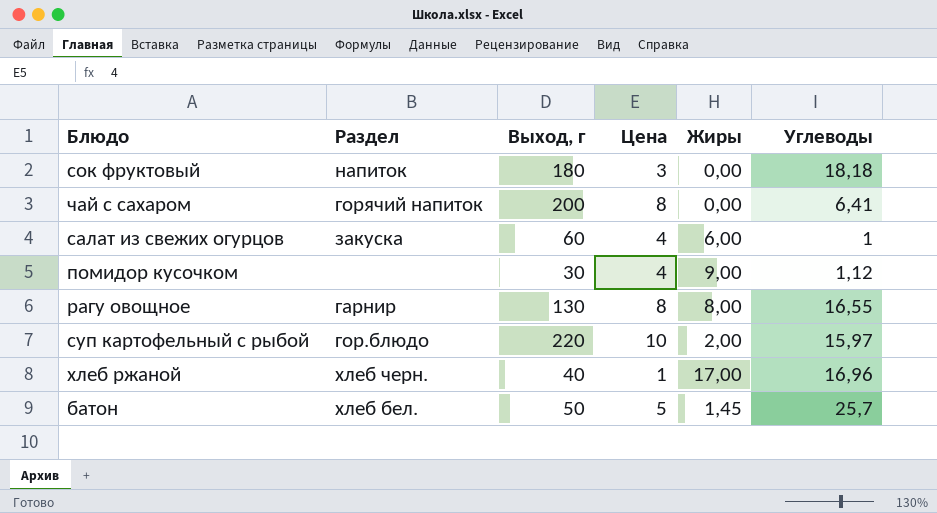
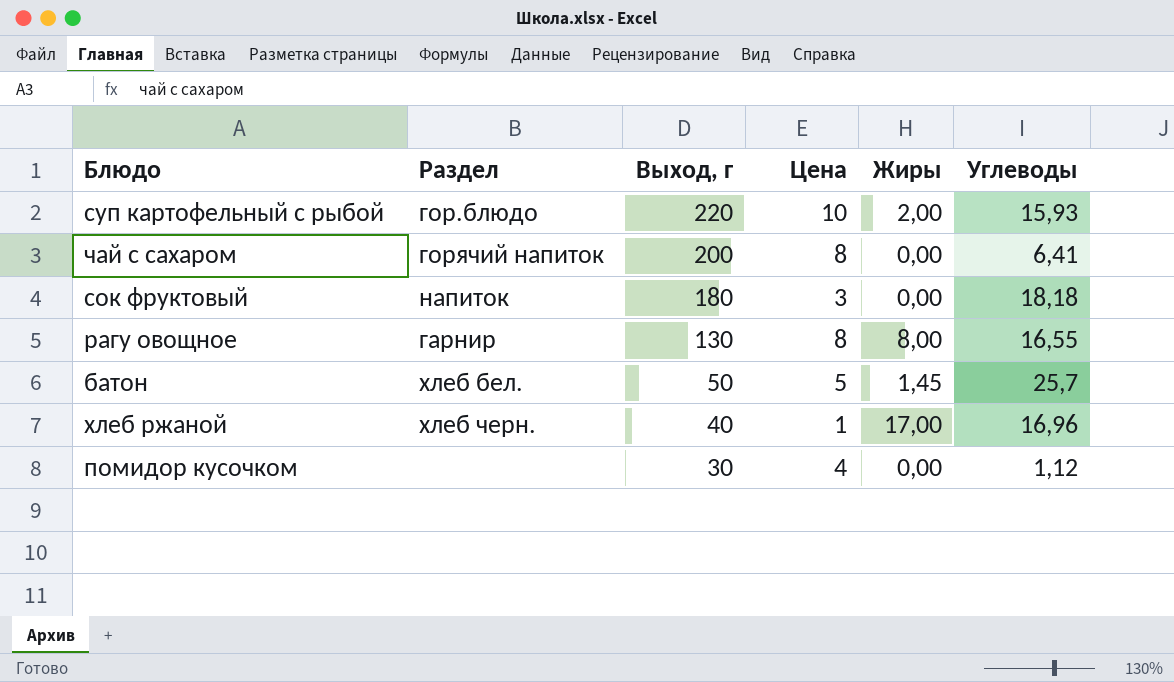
row order: none -> Выход, г descending
row салат из свежих огурцов: закуска | 60 | 4 | 6,00 | 1 -> none
суп картофельный с рыбой | Углеводы: 15,97 -> 15,93
помидор кусочком | Жиры: 9,00 -> 0,00

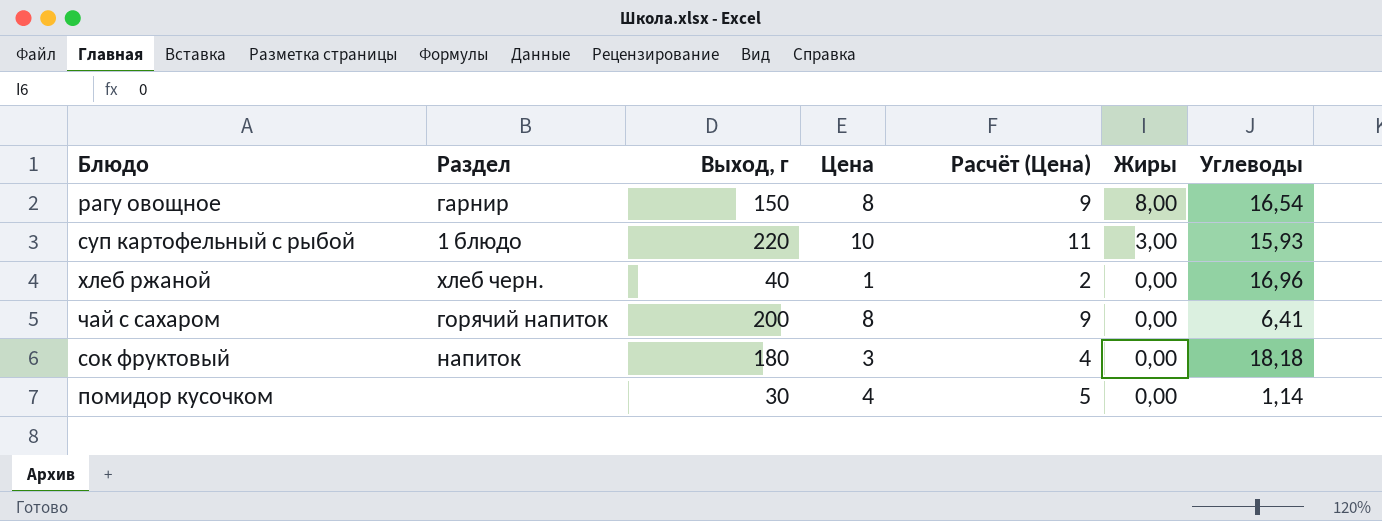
row order: Выход, г descending -> Жиры descending
column Расчёт (Цена) | formula: none -> [Цена] + 1
row батон: хлеб бел. | 50 | 5 | 1,45 | 25,7 -> none
рагу овощное | Выход, г: 130 -> 150
рагу овощное | Углеводы: 16,55 -> 16,54
суп картофельный с рыбой | Раздел: гор.блюдо -> 1 блюдо
суп картофельный с рыбой | Жиры: 2,00 -> 3,00
хлеб ржаной | Жиры: 17,00 -> 0,00
помидор кусочком | Углеводы: 1,12 -> 1,14

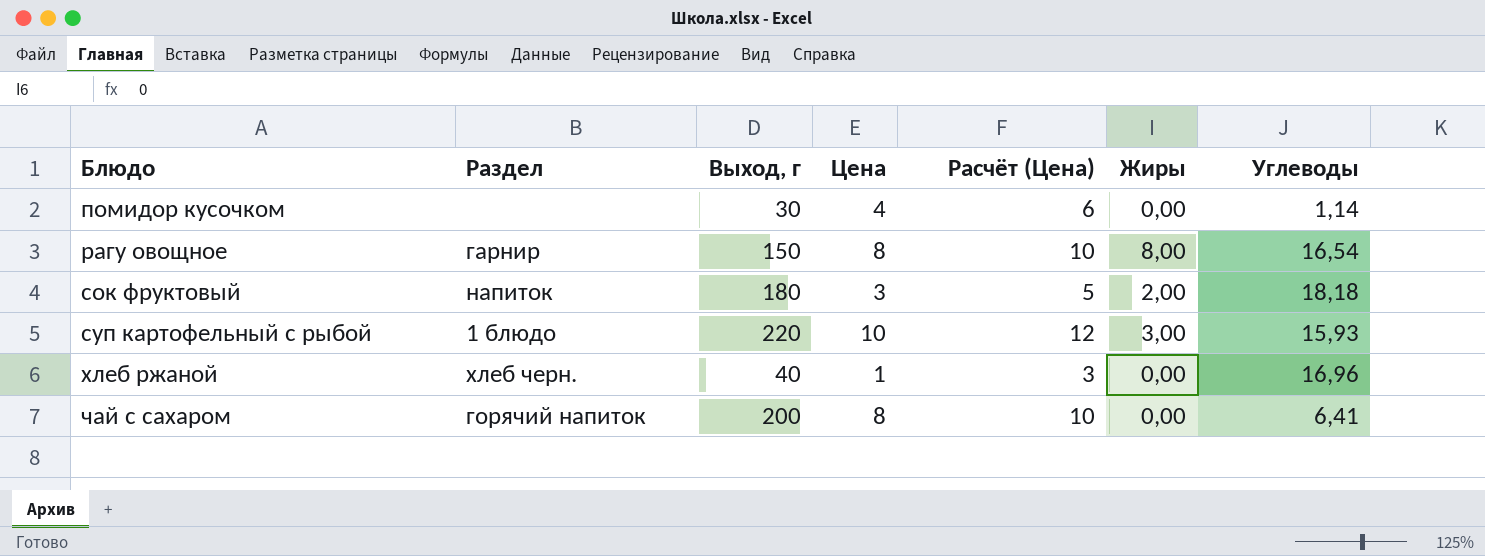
row order: Жиры descending -> Блюдо ascending
column Расчёт (Цена) | formula: [Цена] + 1 -> [Цена] + 2
сок фруктовый | Жиры: 0,00 -> 2,00

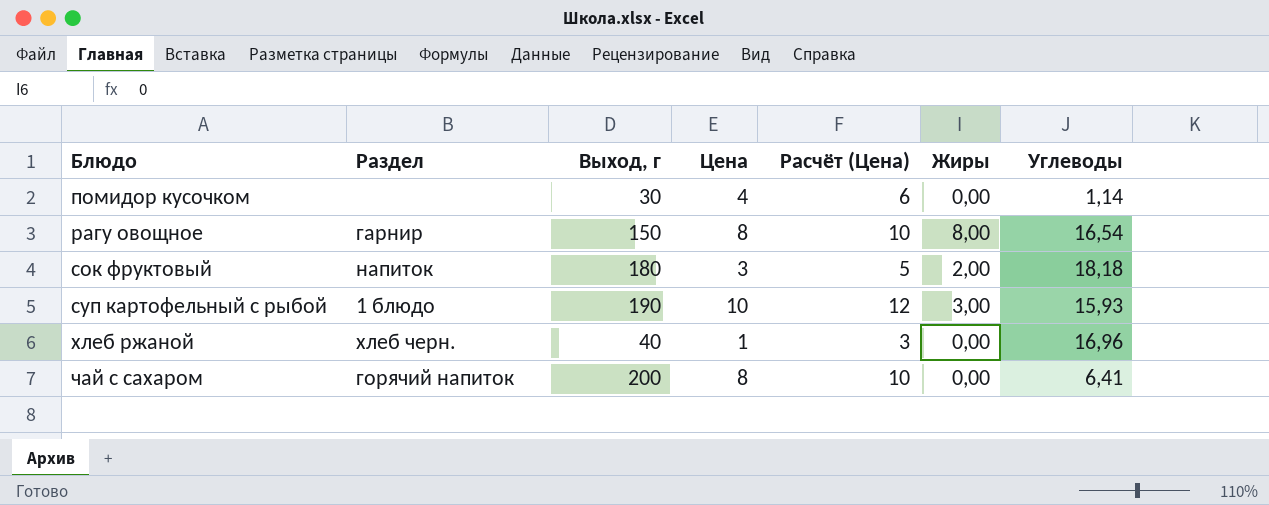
суп картофельный с рыбой | Выход, г: 220 -> 190

